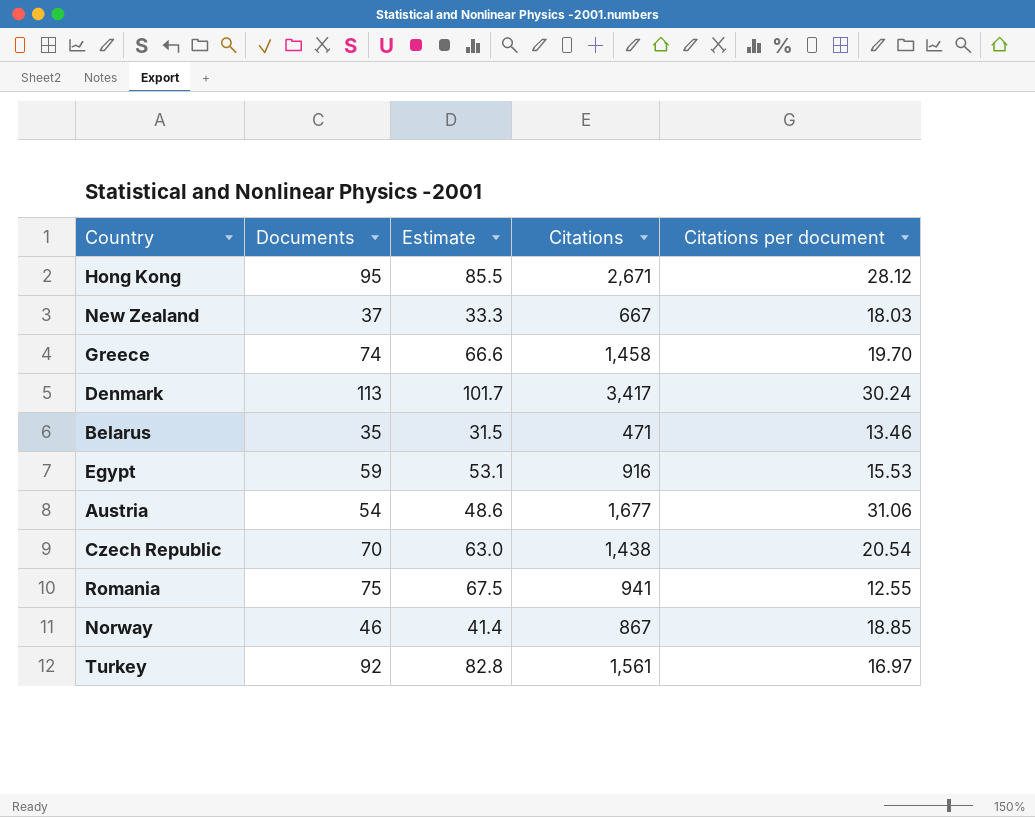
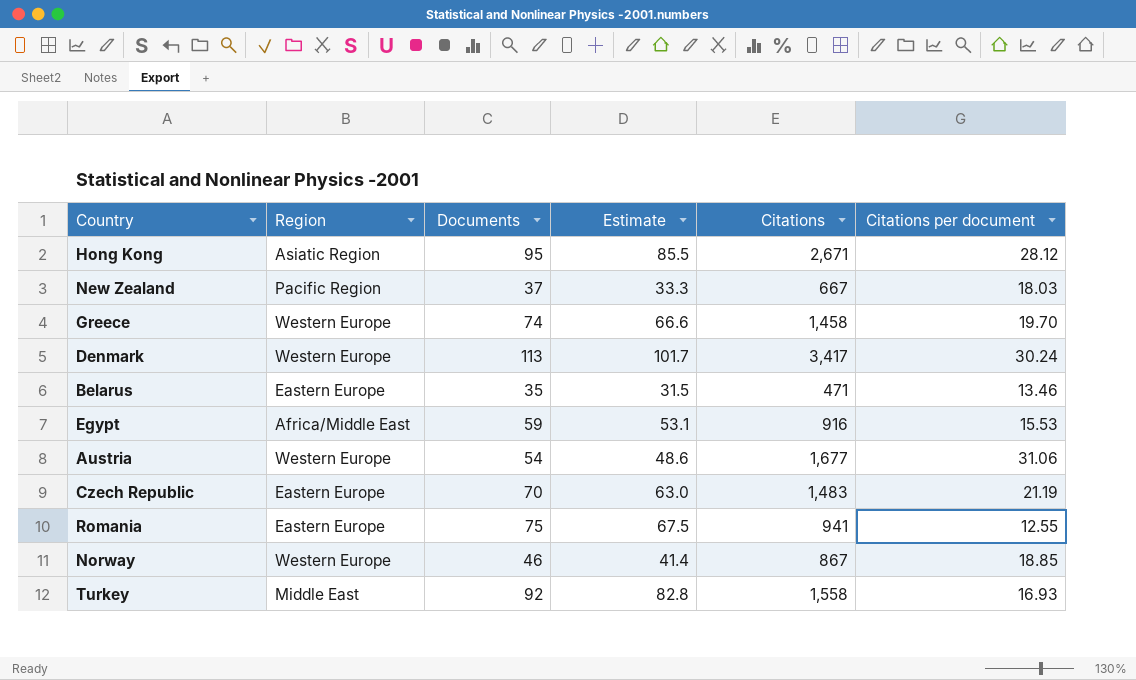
column Region | position: none -> 2
Czech Republic | Citations: 1,438 -> 1,483
Czech Republic | Citations per document: 20.54 -> 21.19
Turkey | Citations: 1,561 -> 1,558
Turkey | Citations per document: 16.97 -> 16.93

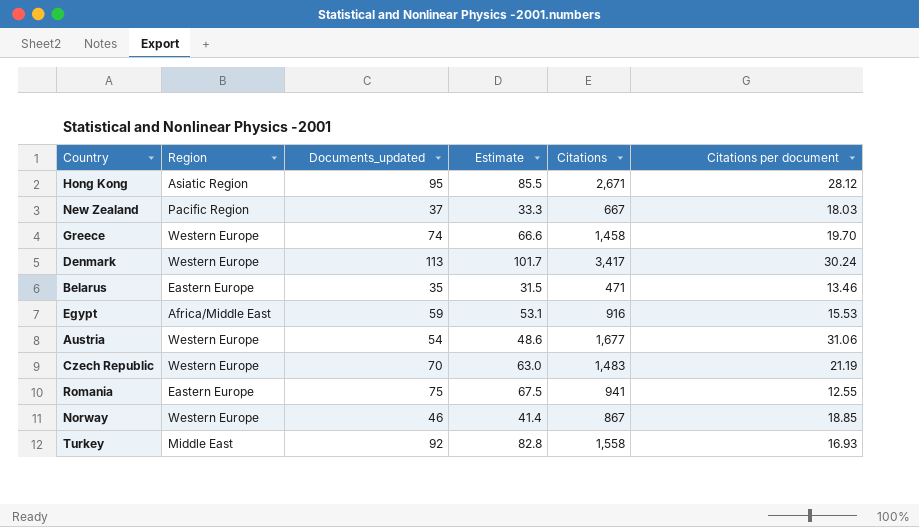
column name: Documents -> Documents_updated
Czech Republic | Region: Eastern Europe -> Western Europe

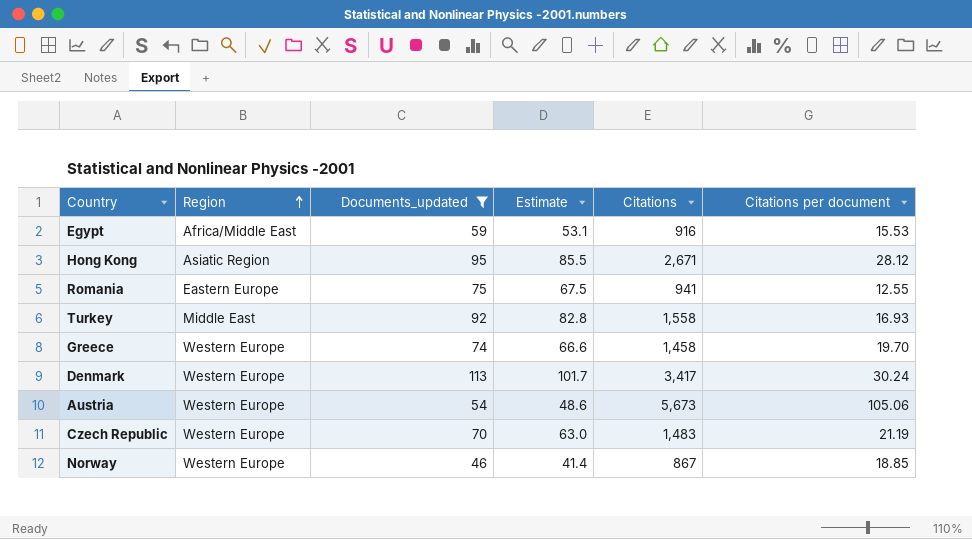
filter: none -> Documents_updated >= 46
row order: none -> Region ascending
Austria | Citations: 1,677 -> 5,673
Austria | Citations per document: 31.06 -> 105.06

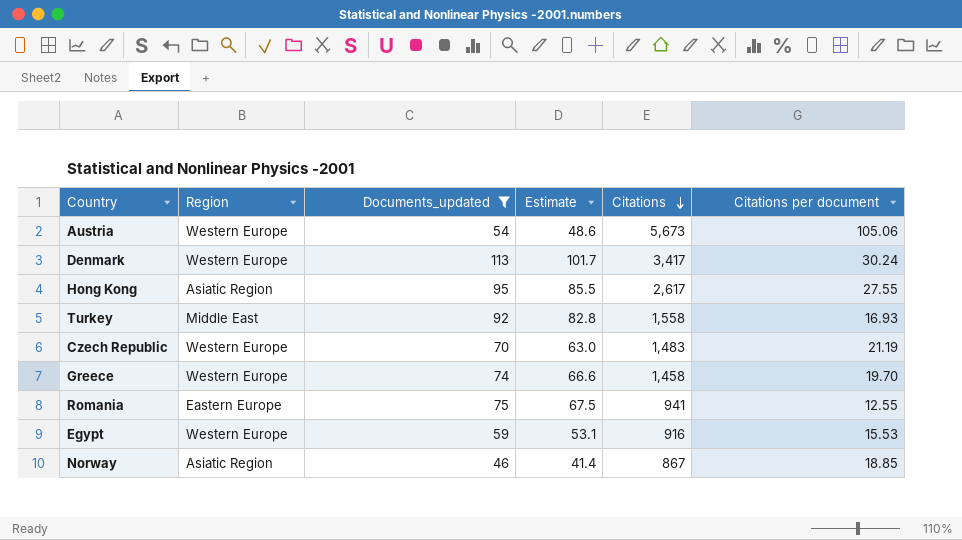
row order: Region ascending -> Citations descending
Hong Kong | Citations: 2,671 -> 2,617
Hong Kong | Citations per document: 28.12 -> 27.55
Egypt | Region: Africa/Middle East -> Western Europe
Norway | Region: Western Europe -> Asiatic Region

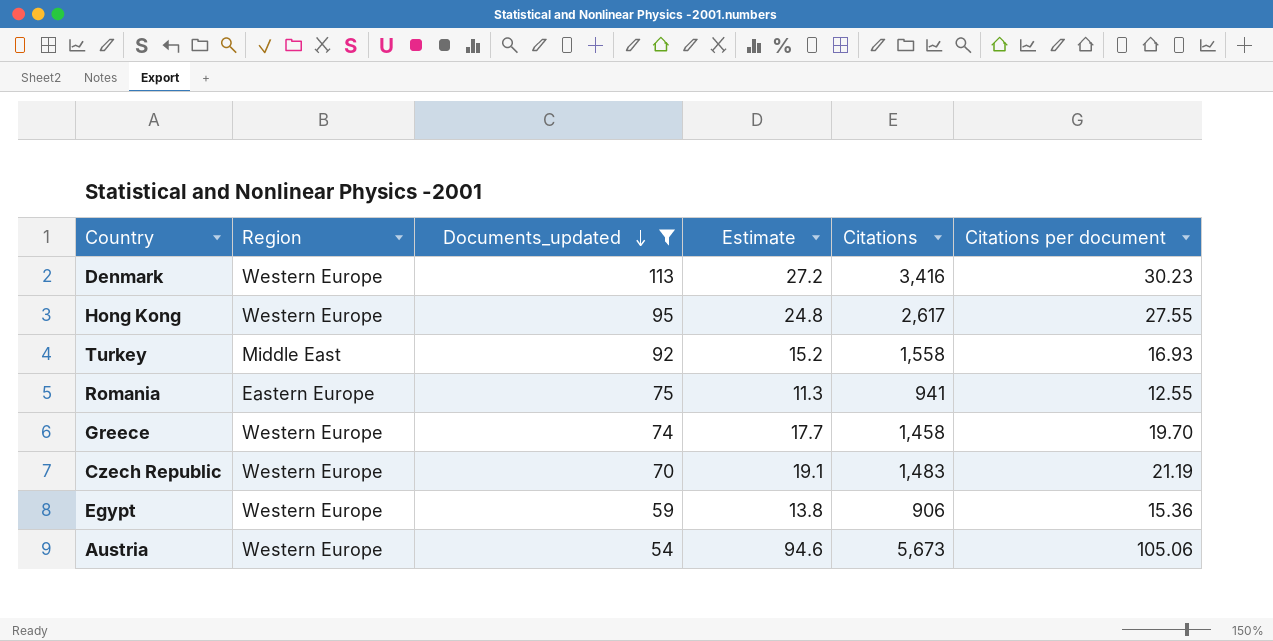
row order: Citations descending -> Documents_updated descending
column Estimate | formula: [Documents_updated] * 0.9 -> [Citations per document] * 0.9
row Norway: Asiatic Region | 46 | 41.4 | 867 | 18.85 -> none
Denmark | Citations: 3,417 -> 3,416
Denmark | Citations per document: 30.24 -> 30.23
Hong Kong | Region: Asiatic Region -> Western Europe
Egypt | Citations: 916 -> 906
Egypt | Citations per document: 15.53 -> 15.36

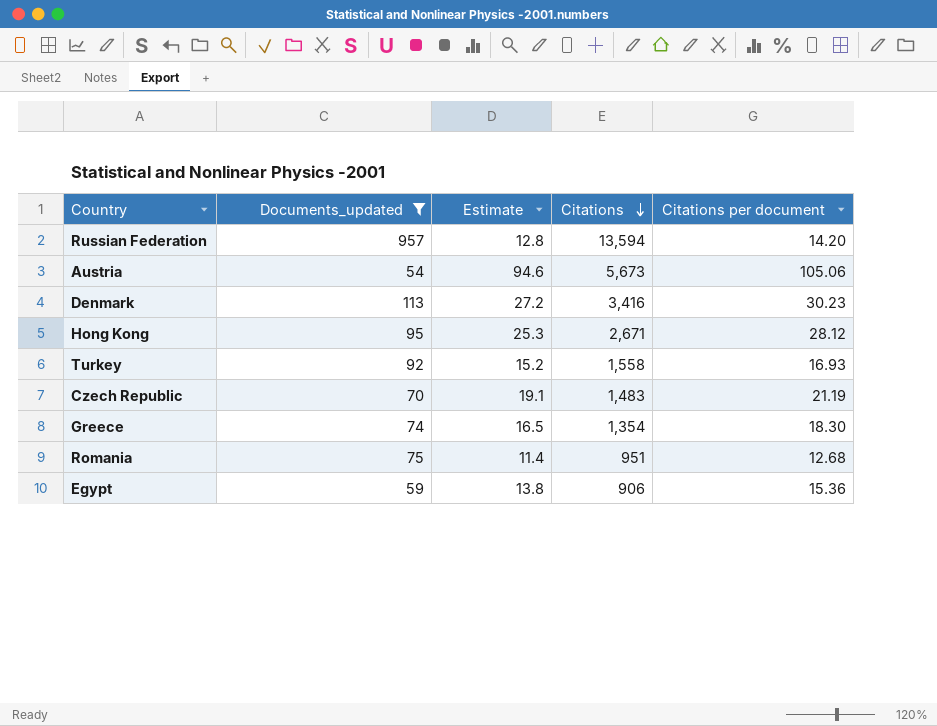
row order: Documents_updated descending -> Citations descending
column Region | position: 2 -> none
row Russian Federation: none -> 957 | 12.8 | 13,594 | 14.20
Hong Kong | Estimate: 24.8 -> 25.3
Hong Kong | Citations: 2,617 -> 2,671
Hong Kong | Citations per document: 27.55 -> 28.12
Greece | Estimate: 17.7 -> 16.5
Greece | Citations: 1,458 -> 1,354
Greece | Citations per document: 19.70 -> 18.30
Romania | Estimate: 11.3 -> 11.4
Romania | Citations: 941 -> 951
Romania | Citations per document: 12.55 -> 12.68

